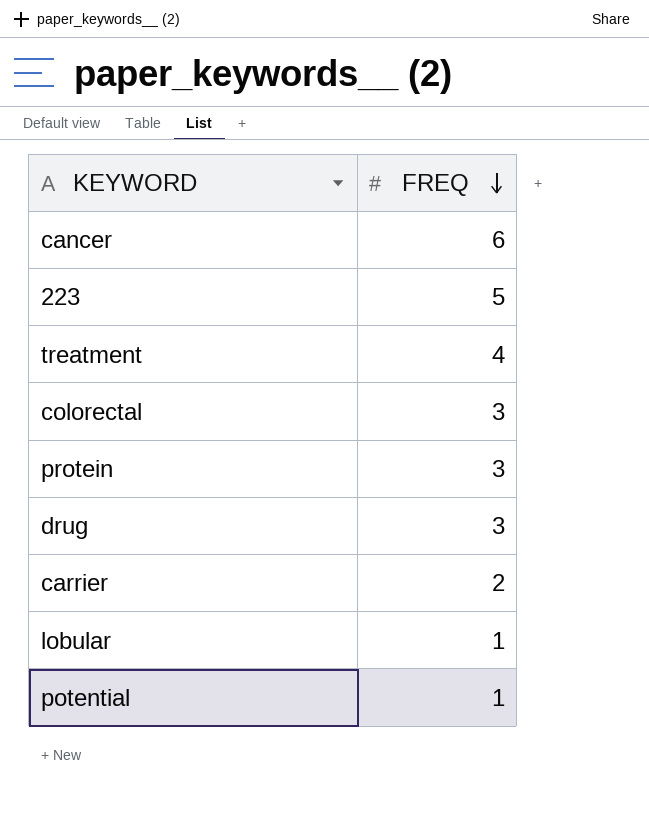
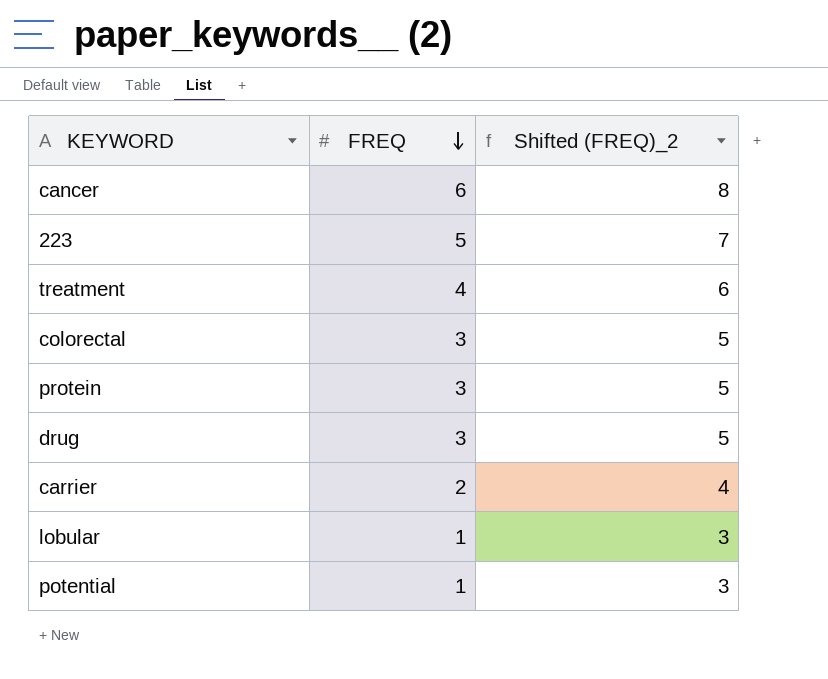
column Shifted (FREQ)_2 | formula: none -> [FREQ] + 2

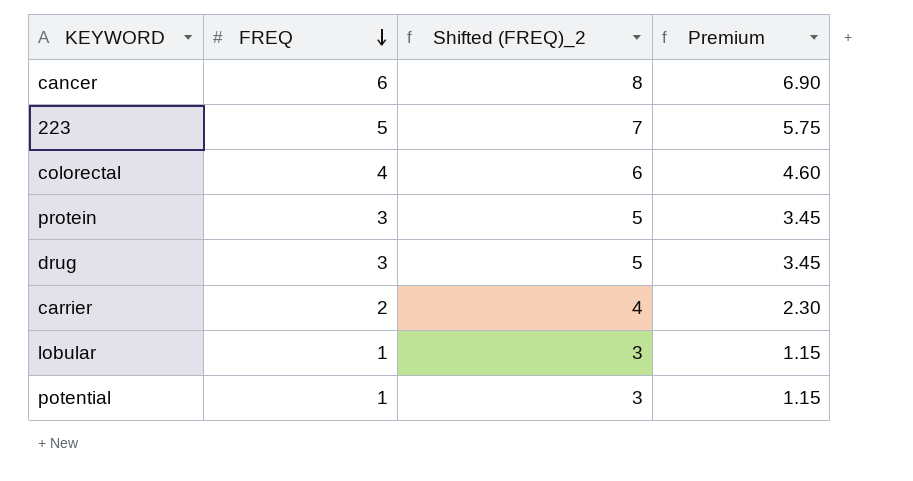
column Premium | formula: none -> [FREQ] * 1.15
row treatment: 4 | 6 -> none
colorectal | FREQ: 3 -> 4
colorectal | Shifted (FREQ)_2: 5 -> 6

